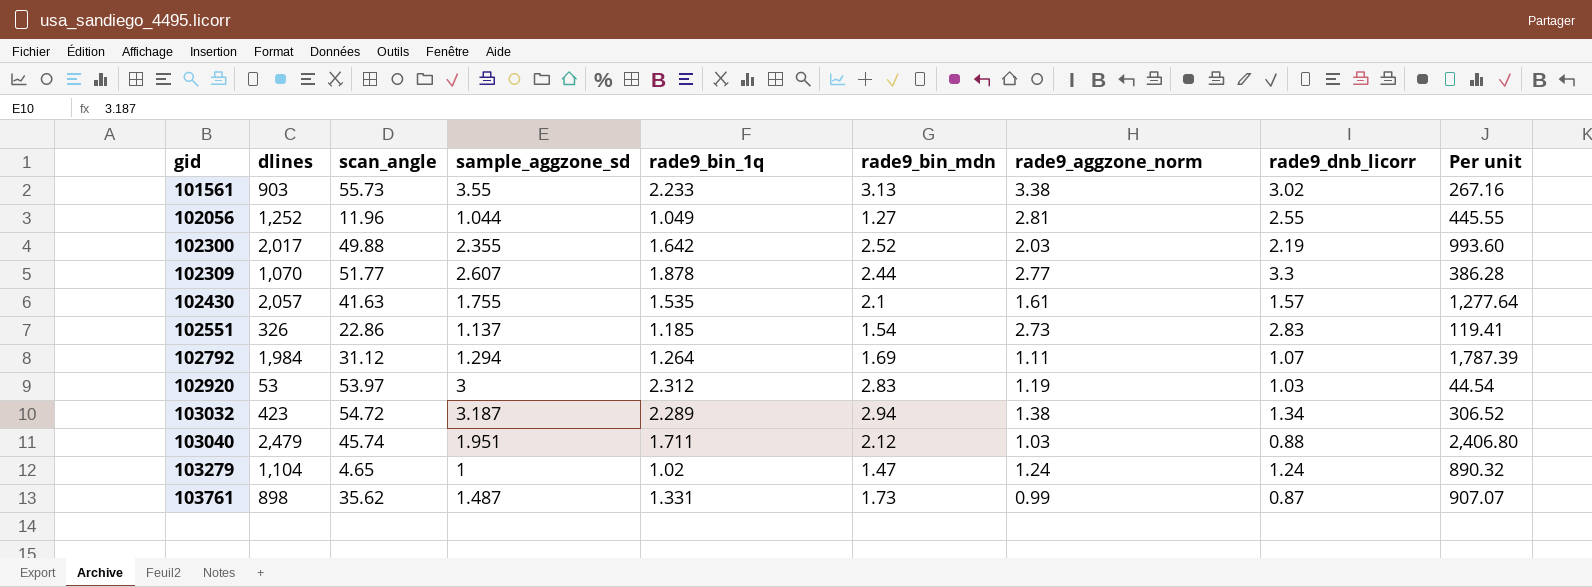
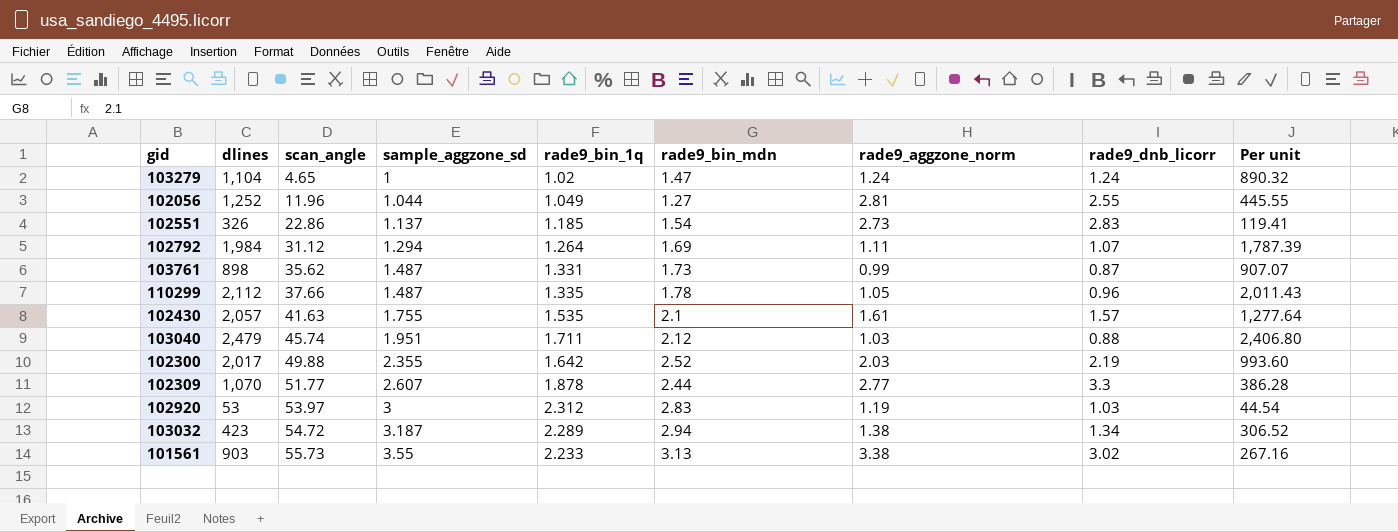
row order: gid ascending -> scan_angle ascending
row 110299: none -> 2,112 | 37.66 | 1.487 | 1.335 | 1.78 | 1.05 | 0.96 | 2,011.43

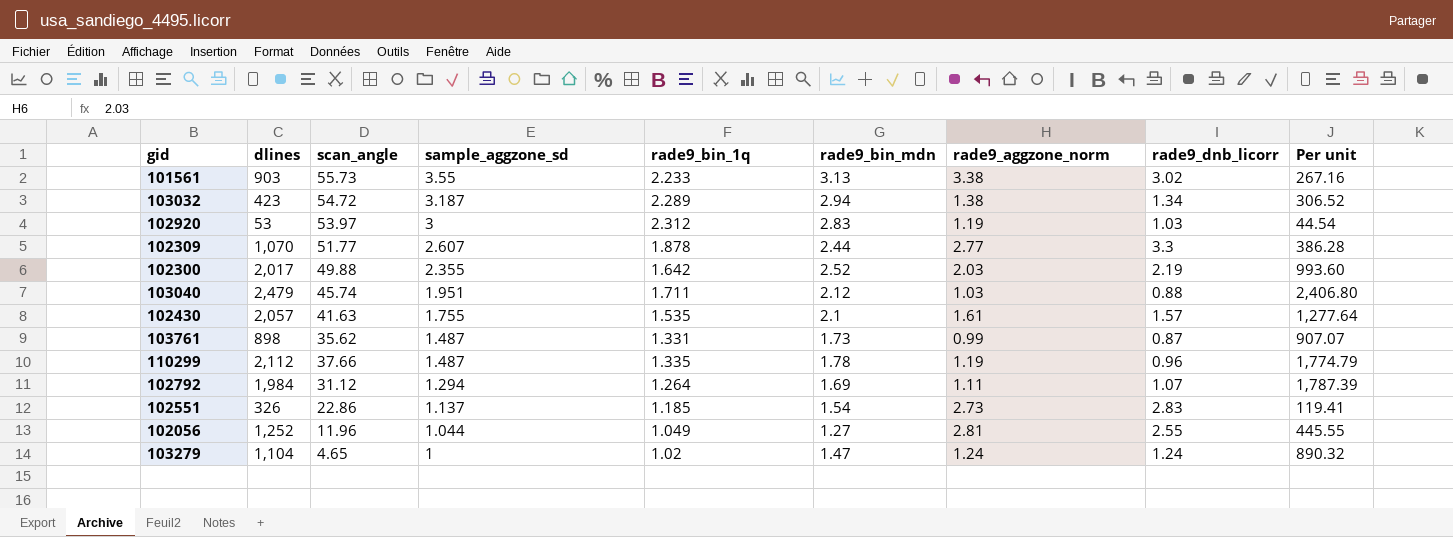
row order: scan_angle ascending -> sample_aggzone_sd descending
110299 | rade9_aggzone_norm: 1.05 -> 1.19
110299 | Per unit: 2,011.43 -> 1,774.79

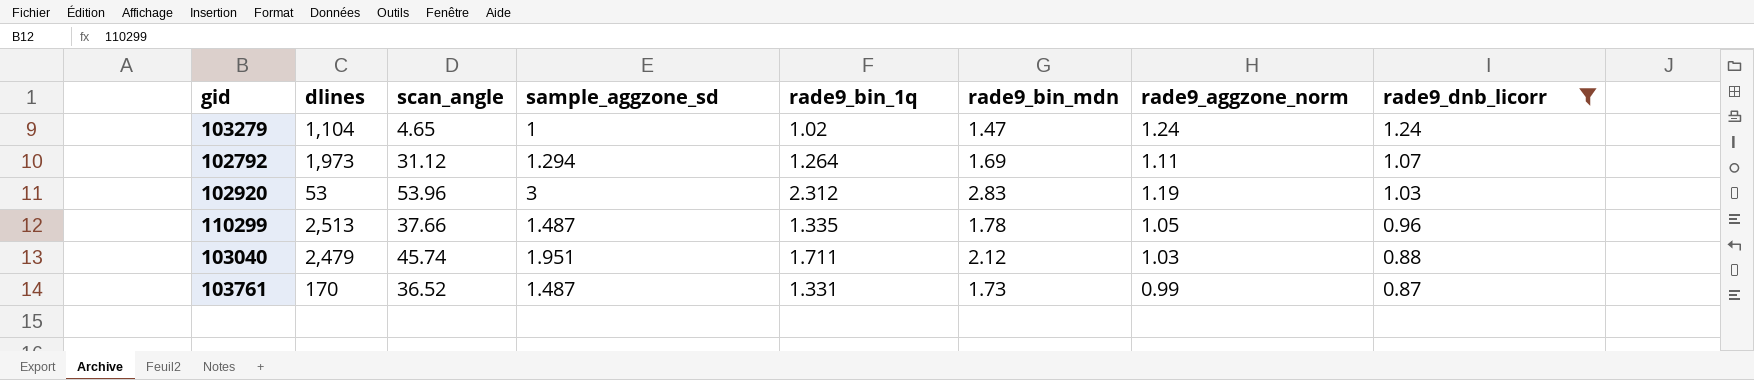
filter: none -> rade9_dnb_licorr <= 1.24
row order: sample_aggzone_sd descending -> rade9_dnb_licorr descending
column Per unit | formula: [dlines] / [rade9_aggzone_norm] -> none
102792 | dlines: 1,984 -> 1,973
102920 | scan_angle: 53.97 -> 53.96
110299 | dlines: 2,112 -> 2,513
110299 | rade9_aggzone_norm: 1.19 -> 1.05
103761 | dlines: 898 -> 170
103761 | scan_angle: 35.62 -> 36.52

